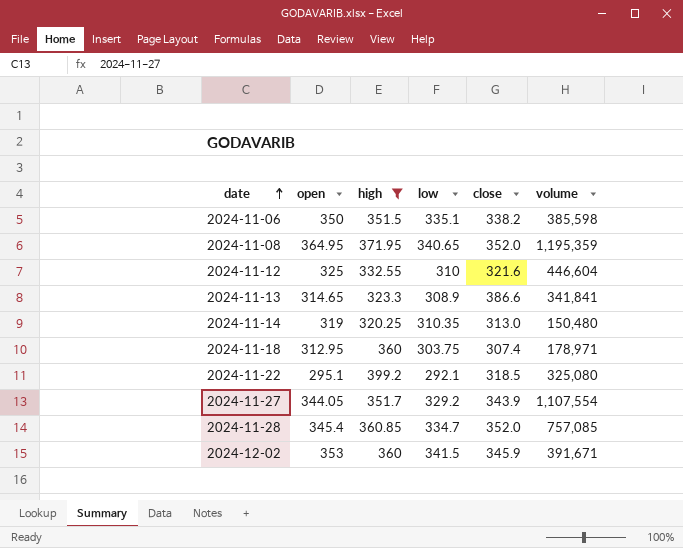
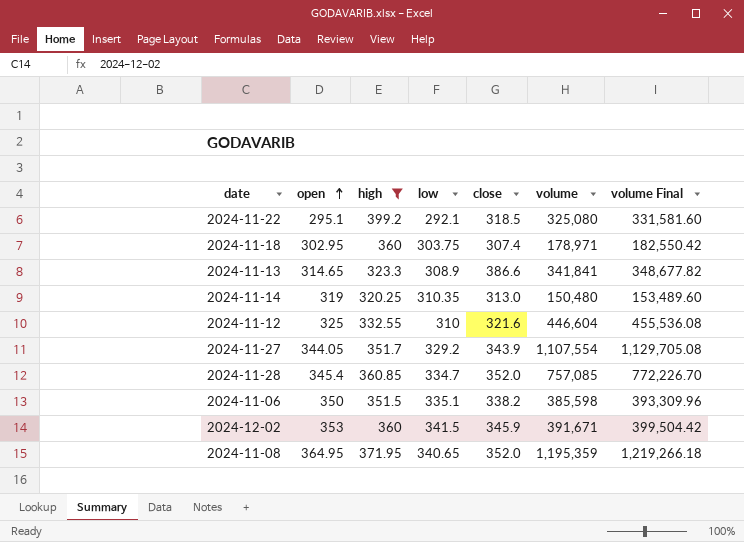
row order: date ascending -> open ascending
column volume Final | formula: none -> [volume] * 1.02
2024-11-18 | open: 312.95 -> 302.95

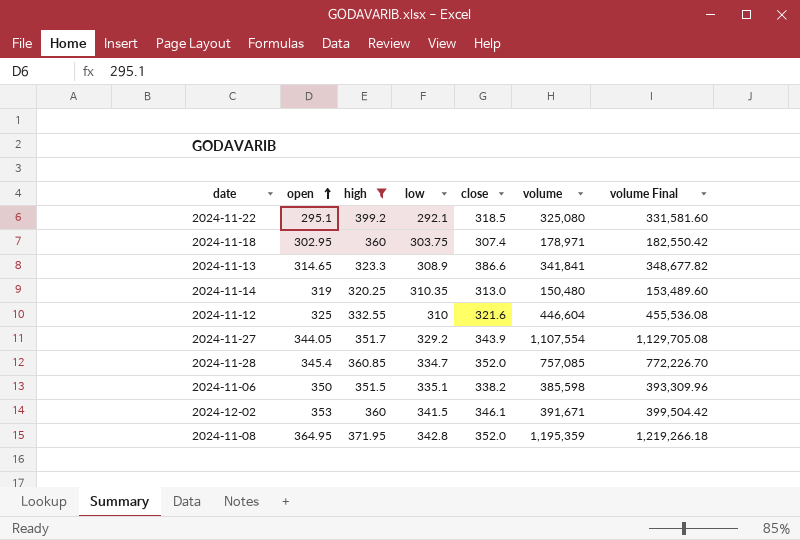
2024-12-02 | close: 345.9 -> 346.1
2024-11-08 | low: 340.65 -> 342.8

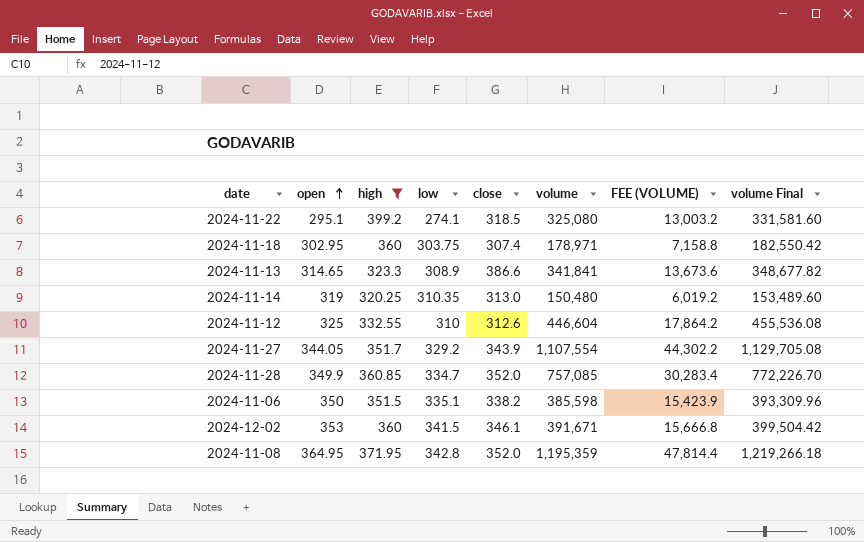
column FEE (VOLUME) | formula: none -> [volume] * 0.04
2024-11-22 | low: 292.1 -> 274.1
2024-11-12 | close: 321.6 -> 312.6
2024-11-28 | open: 345.4 -> 349.9

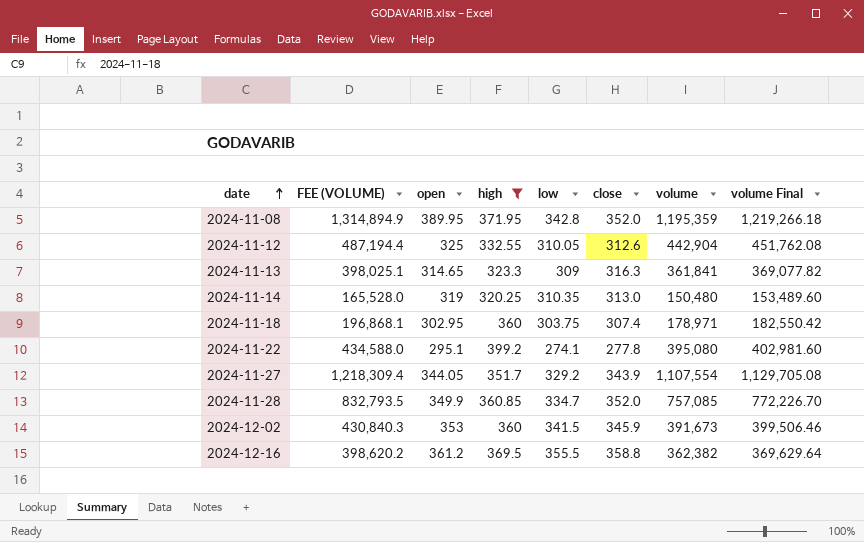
row order: open ascending -> date ascending
column FEE (VOLUME) | formula: [volume] * 0.04 -> [volume] * 1.1
column FEE (VOLUME) | position: 7 -> 2
row 2024-11-06: 350 | 351.5 | 335.1 | 338.2 | 385,598 | 15,423.9 | 393,309.96 -> none
2024-11-08 | open: 364.95 -> 389.95
2024-11-12 | low: 310 -> 310.05
2024-11-12 | volume: 446,604 -> 442,904
2024-11-12 | volume Final: 455,536.08 -> 451,762.08
2024-11-13 | low: 308.9 -> 309
2024-11-13 | close: 386.6 -> 316.3
2024-11-13 | volume: 341,841 -> 361,841
2024-11-13 | volume Final: 348,677.82 -> 369,077.82
2024-11-22 | close: 318.5 -> 277.8
2024-11-22 | volume: 325,080 -> 395,080
2024-11-22 | volume Final: 331,581.60 -> 402,981.60
2024-12-02 | close: 346.1 -> 345.9
2024-12-02 | volume: 391,671 -> 391,673
2024-12-02 | volume Final: 399,504.42 -> 399,506.46
row 2024-12-16: none -> 398,620.2 | 361.2 | 369.5 | 355.5 | 358.8 | 362,382 | 369,629.64

